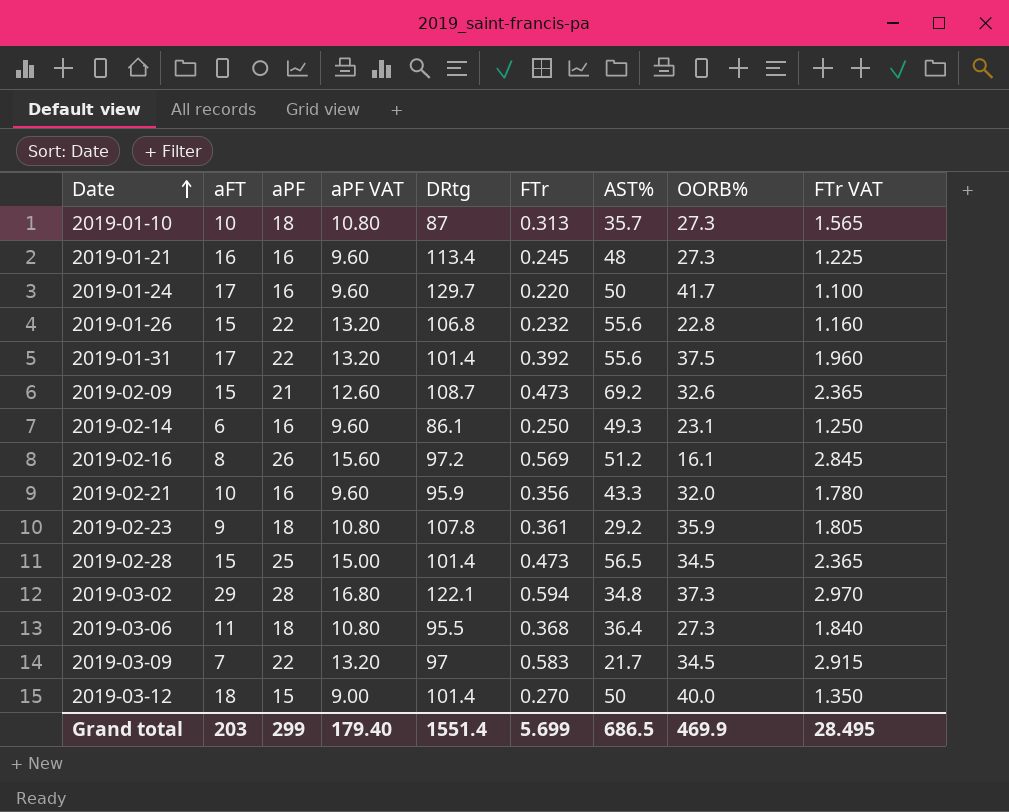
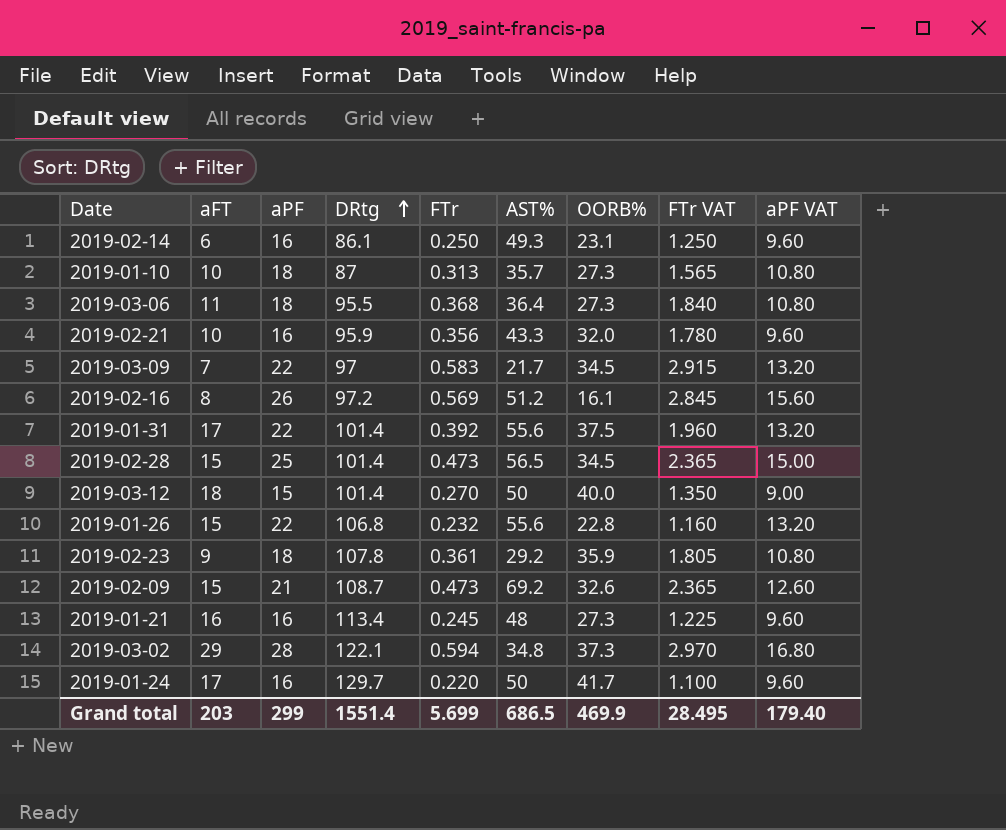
row order: Date ascending -> DRtg ascending
column aPF VAT | position: 4 -> 9

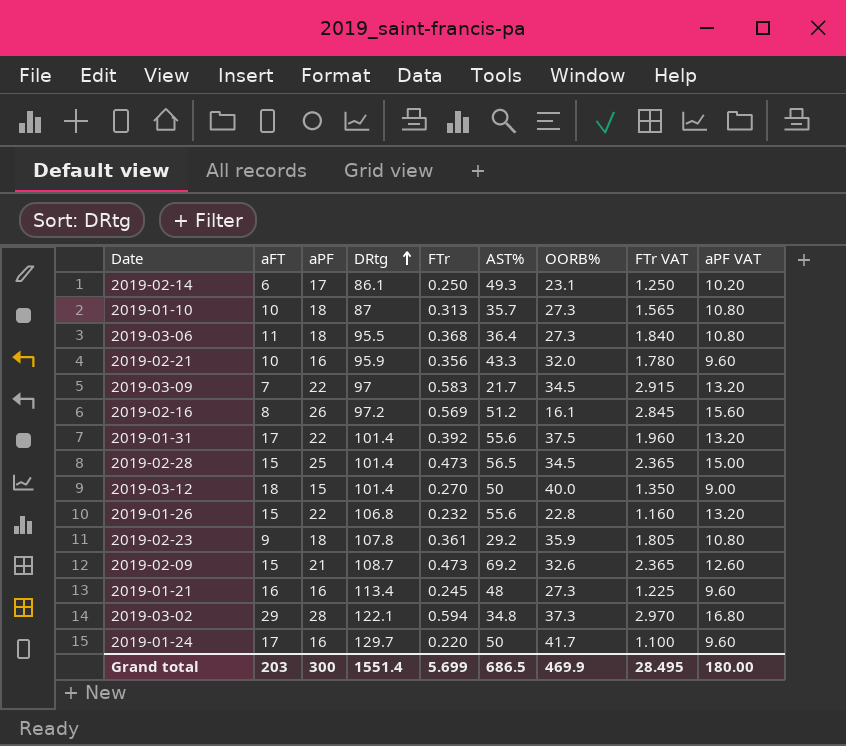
2019-02-14 | aPF: 16 -> 17
2019-02-14 | aPF VAT: 9.60 -> 10.20
Grand total | aPF: 299 -> 300
Grand total | aPF VAT: 179.40 -> 180.00

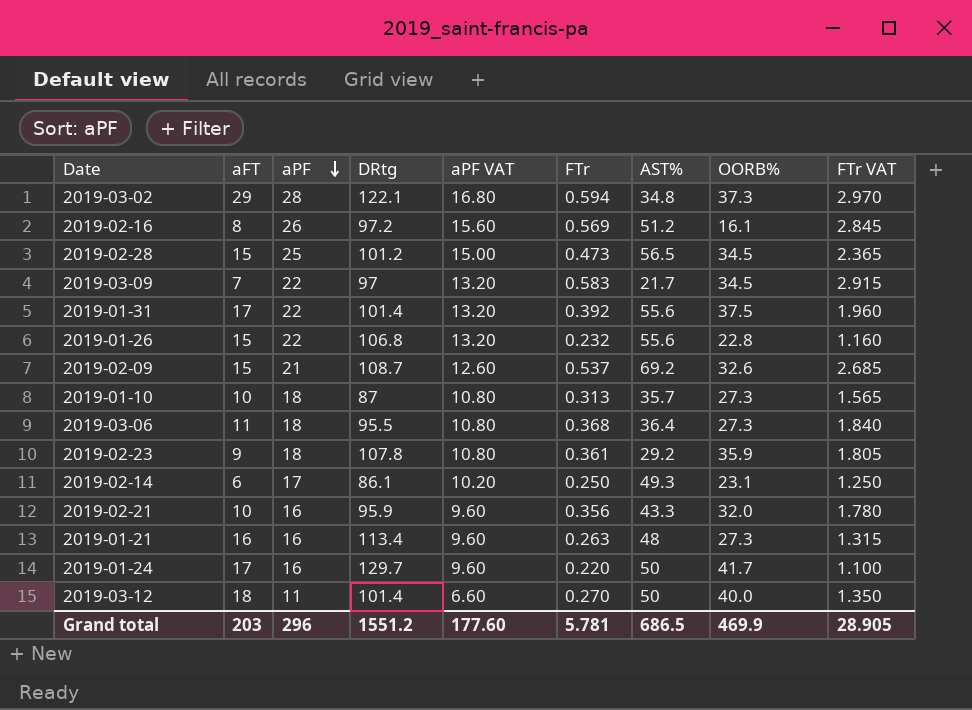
row order: DRtg ascending -> aPF descending
column aPF VAT | position: 9 -> 5
2019-02-28 | DRtg: 101.4 -> 101.2
2019-02-09 | FTr: 0.473 -> 0.537
2019-02-09 | FTr VAT: 2.365 -> 2.685
2019-01-21 | FTr: 0.245 -> 0.263
2019-01-21 | FTr VAT: 1.225 -> 1.315
2019-03-12 | aPF: 15 -> 11
2019-03-12 | aPF VAT: 9.00 -> 6.60
Grand total | aPF: 300 -> 296
Grand total | DRtg: 1551.4 -> 1551.2
Grand total | aPF VAT: 180.00 -> 177.60
Grand total | FTr: 5.699 -> 5.781
Grand total | FTr VAT: 28.495 -> 28.905

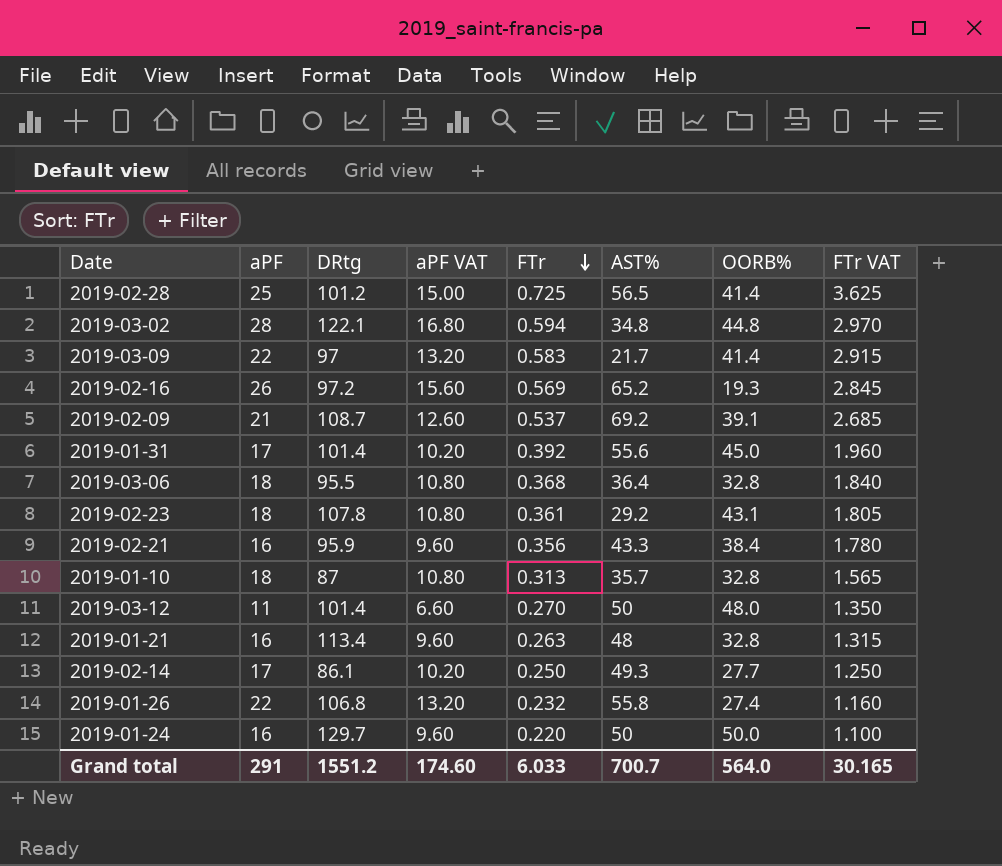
row order: aPF descending -> FTr descending
column aFT | position: 2 -> none
2019-02-28 | FTr: 0.473 -> 0.725
2019-02-28 | OORB%: 34.5 -> 41.4
2019-02-28 | FTr VAT: 2.365 -> 3.625
2019-03-02 | OORB%: 37.3 -> 44.8
2019-03-09 | OORB%: 34.5 -> 41.4
2019-02-16 | AST%: 51.2 -> 65.2
2019-02-16 | OORB%: 16.1 -> 19.3
2019-02-09 | OORB%: 32.6 -> 39.1
2019-01-31 | aPF: 22 -> 17
2019-01-31 | aPF VAT: 13.20 -> 10.20
2019-01-31 | OORB%: 37.5 -> 45.0
2019-03-06 | OORB%: 27.3 -> 32.8
2019-02-23 | OORB%: 35.9 -> 43.1
2019-02-21 | OORB%: 32.0 -> 38.4
2019-01-10 | OORB%: 27.3 -> 32.8
2019-03-12 | OORB%: 40.0 -> 48.0
2019-01-21 | OORB%: 27.3 -> 32.8
2019-02-14 | OORB%: 23.1 -> 27.7
2019-01-26 | AST%: 55.6 -> 55.8
2019-01-26 | OORB%: 22.8 -> 27.4
2019-01-24 | OORB%: 41.7 -> 50.0
Grand total | aPF: 296 -> 291
Grand total | aPF VAT: 177.60 -> 174.60
Grand total | FTr: 5.781 -> 6.033
Grand total | AST%: 686.5 -> 700.7
Grand total | OORB%: 469.9 -> 564.0
Grand total | FTr VAT: 28.905 -> 30.165

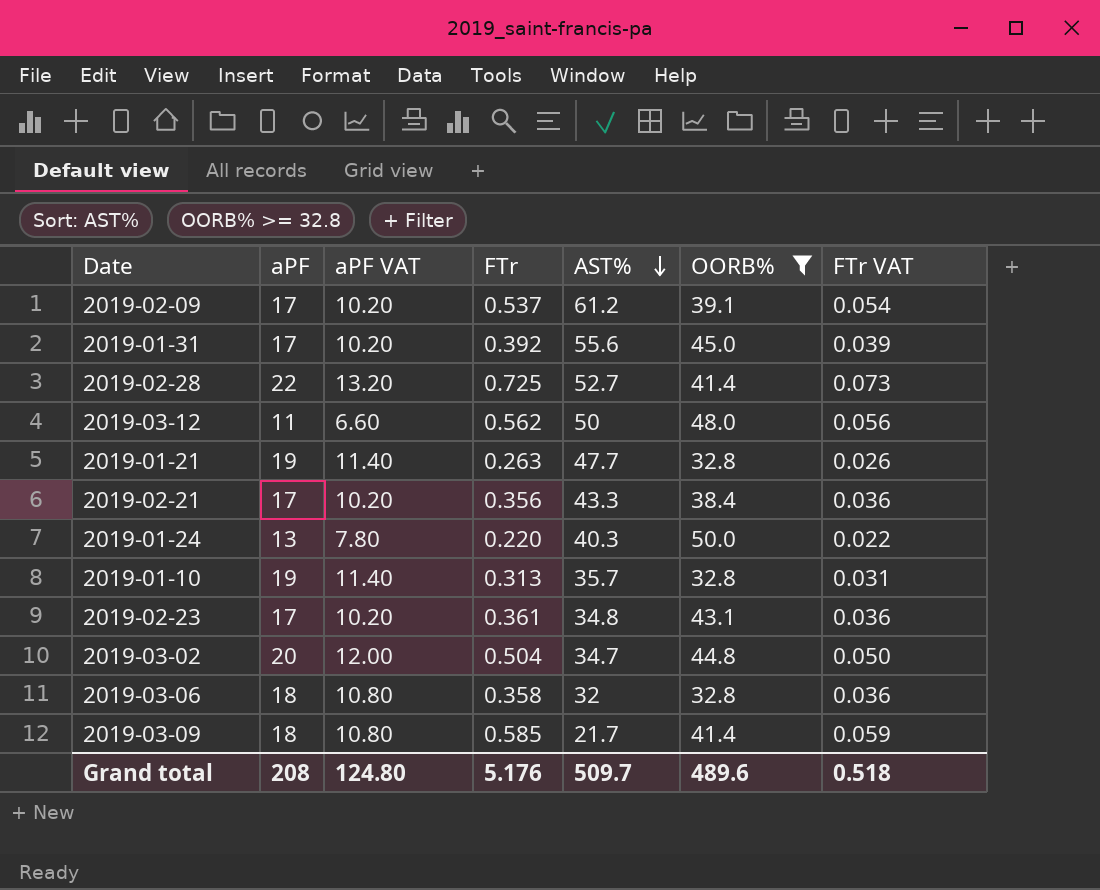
filter: none -> OORB% >= 32.8
row order: FTr descending -> AST% descending
column DRtg | position: 3 -> none
column FTr VAT | formula: [FTr] * 5 -> [FTr] * 0.1
2019-02-09 | aPF: 21 -> 17
2019-02-09 | aPF VAT: 12.60 -> 10.20
2019-02-09 | AST%: 69.2 -> 61.2
2019-02-28 | aPF: 25 -> 22
2019-02-28 | aPF VAT: 15.00 -> 13.20
2019-02-28 | AST%: 56.5 -> 52.7
2019-03-12 | FTr: 0.270 -> 0.562
2019-01-21 | aPF: 16 -> 19
2019-01-21 | aPF VAT: 9.60 -> 11.40
2019-01-21 | AST%: 48 -> 47.7
2019-02-21 | aPF: 16 -> 17
2019-02-21 | aPF VAT: 9.60 -> 10.20
2019-01-24 | aPF: 16 -> 13
2019-01-24 | aPF VAT: 9.60 -> 7.80
2019-01-24 | AST%: 50 -> 40.3
2019-01-10 | aPF: 18 -> 19
2019-01-10 | aPF VAT: 10.80 -> 11.40
2019-02-23 | aPF: 18 -> 17
2019-02-23 | aPF VAT: 10.80 -> 10.20
2019-02-23 | AST%: 29.2 -> 34.8
2019-03-02 | aPF: 28 -> 20
2019-03-02 | aPF VAT: 16.80 -> 12.00
2019-03-02 | FTr: 0.594 -> 0.504
2019-03-02 | AST%: 34.8 -> 34.7
2019-03-06 | FTr: 0.368 -> 0.358
2019-03-06 | AST%: 36.4 -> 32
2019-03-09 | aPF: 22 -> 18
2019-03-09 | aPF VAT: 13.20 -> 10.80
2019-03-09 | FTr: 0.583 -> 0.585
Grand total | aPF: 291 -> 208
Grand total | aPF VAT: 174.60 -> 124.80
Grand total | FTr: 6.033 -> 5.176
Grand total | AST%: 700.7 -> 509.7
Grand total | OORB%: 564.0 -> 489.6
Grand total | FTr VAT: 30.165 -> 0.518

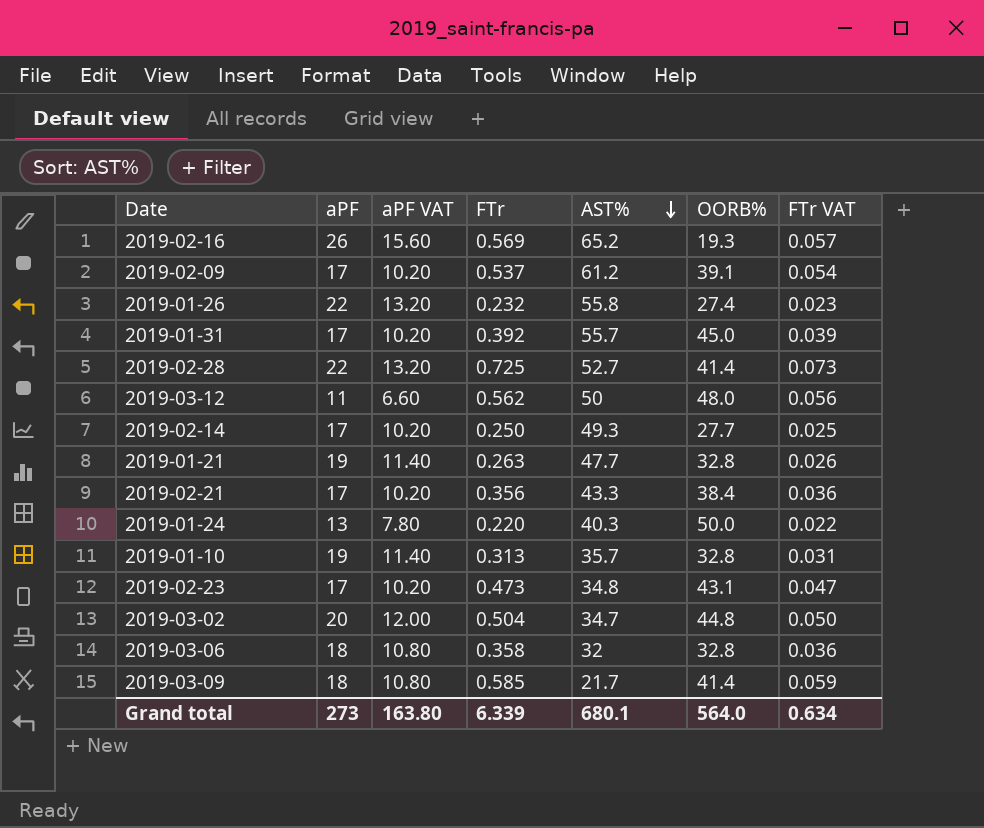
filter: OORB% >= 32.8 -> none
2019-01-31 | AST%: 55.6 -> 55.7
2019-02-23 | FTr: 0.361 -> 0.473
2019-02-23 | FTr VAT: 0.036 -> 0.047
Grand total | aPF: 208 -> 273
Grand total | aPF VAT: 124.80 -> 163.80
Grand total | FTr: 5.176 -> 6.339
Grand total | AST%: 509.7 -> 680.1
Grand total | OORB%: 489.6 -> 564.0
Grand total | FTr VAT: 0.518 -> 0.634

